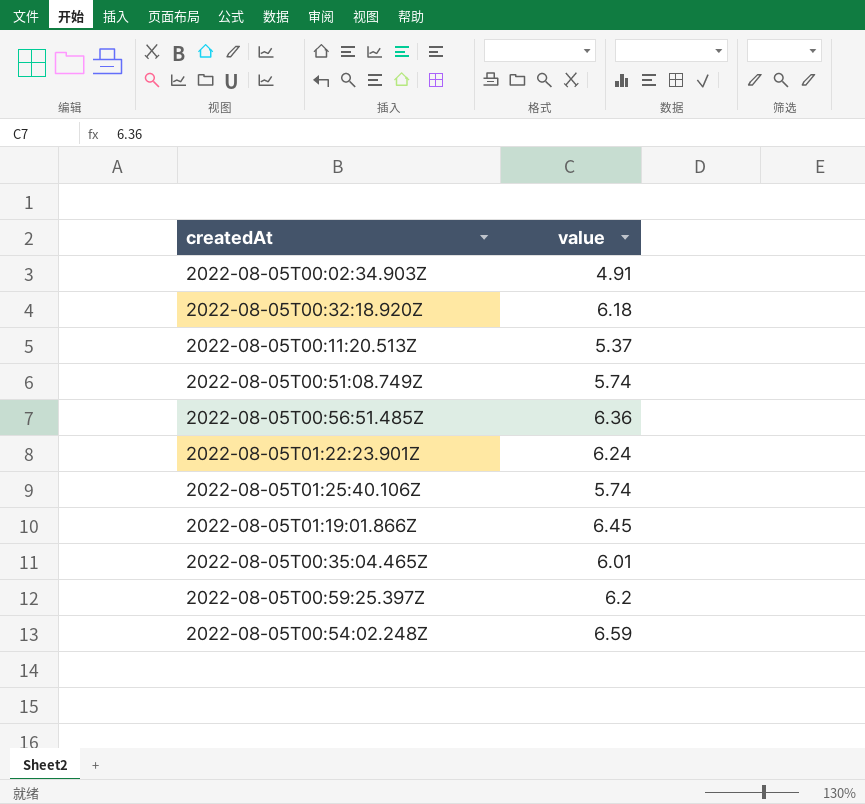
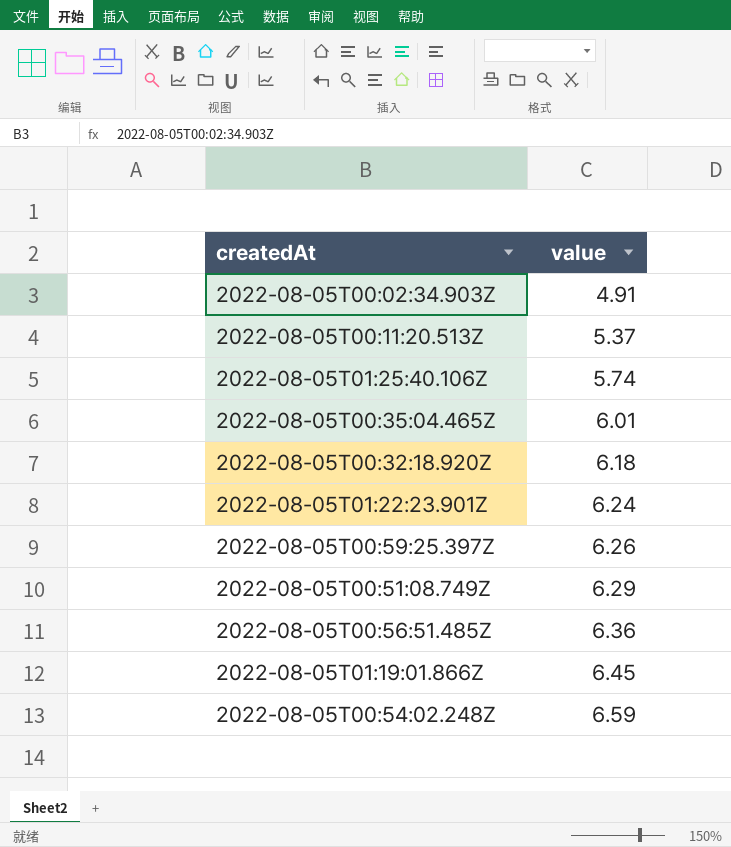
row order: none -> value ascending
2022-08-05T00:59:25.397Z | value: 6.2 -> 6.26
2022-08-05T00:51:08.749Z | value: 5.74 -> 6.29

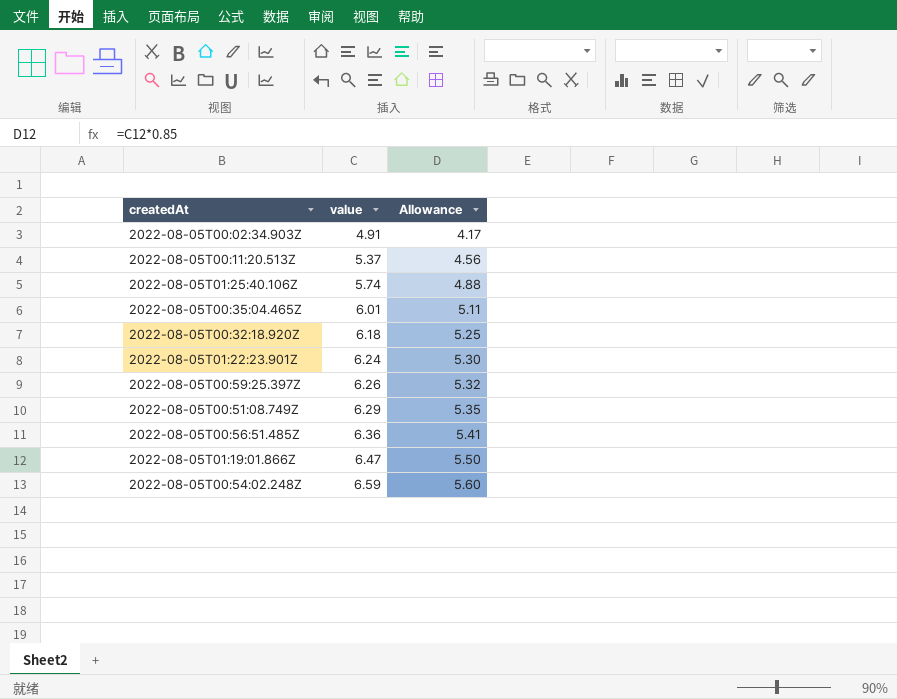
column Allowance | formula: none -> [value] * 0.85
2022-08-05T01:19:01.866Z | value: 6.45 -> 6.47

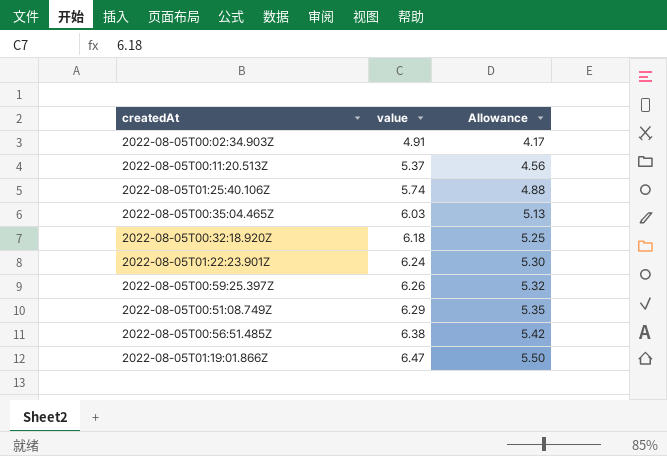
row 2022-08-05T00:54:02.248Z: 6.59 | 5.60 -> none
2022-08-05T00:35:04.465Z | value: 6.01 -> 6.03
2022-08-05T00:35:04.465Z | Allowance: 5.11 -> 5.13
2022-08-05T00:56:51.485Z | value: 6.36 -> 6.38
2022-08-05T00:56:51.485Z | Allowance: 5.41 -> 5.42

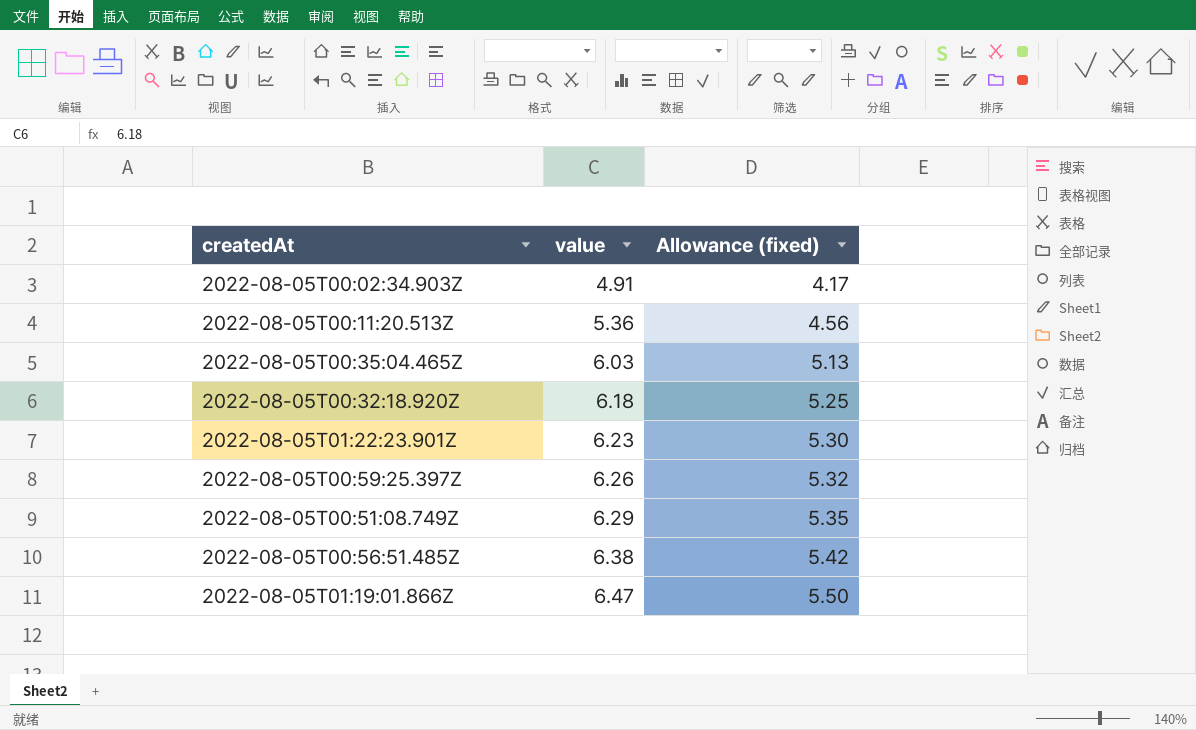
column name: Allowance -> Allowance (fixed)
row 2022-08-05T01:25:40.106Z: 5.74 | 4.88 -> none
2022-08-05T00:11:20.513Z | value: 5.37 -> 5.36
2022-08-05T01:22:23.901Z | value: 6.24 -> 6.23

